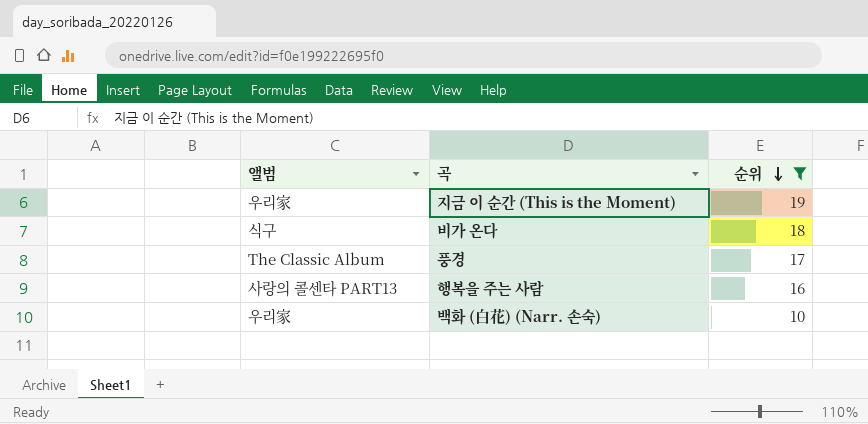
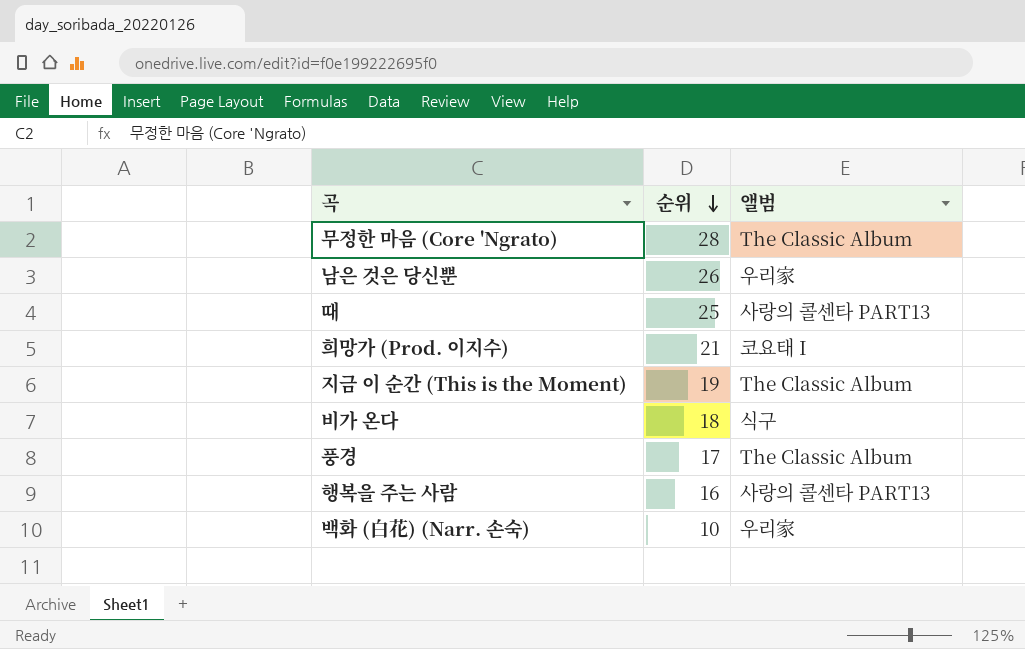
filter: 순위 <= 19 -> none
column 앨범 | position: 1 -> 3
지금 이 순간 (This is the Moment) | 앨범: 우리家 -> The Classic Album

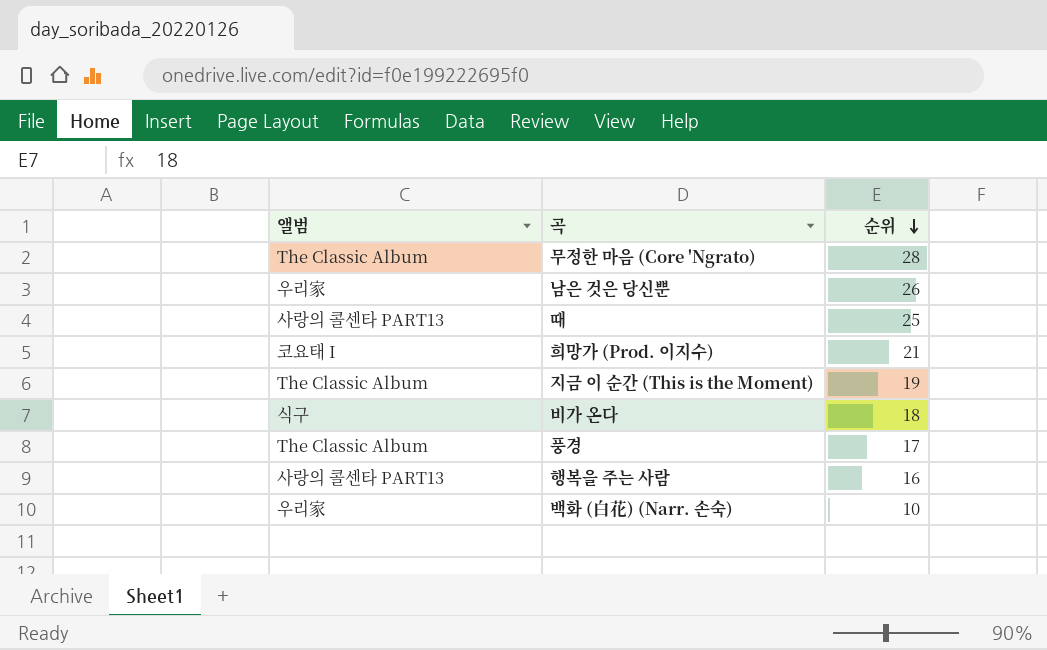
column 앨범 | position: 3 -> 1

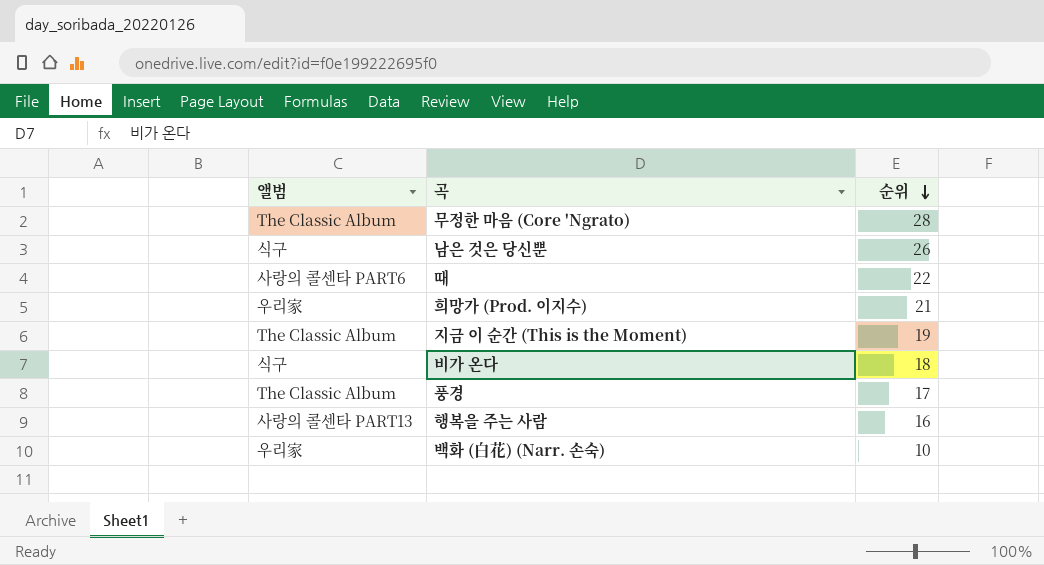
남은 것은 당신뿐 | 앨범: 우리家 -> 식구
때 | 앨범: 사랑의 콜센타 PART13 -> 사랑의 콜센타 PART6
때 | 순위: 25 -> 22
희망가 (Prod. 이지수) | 앨범: 코요태 I -> 우리家

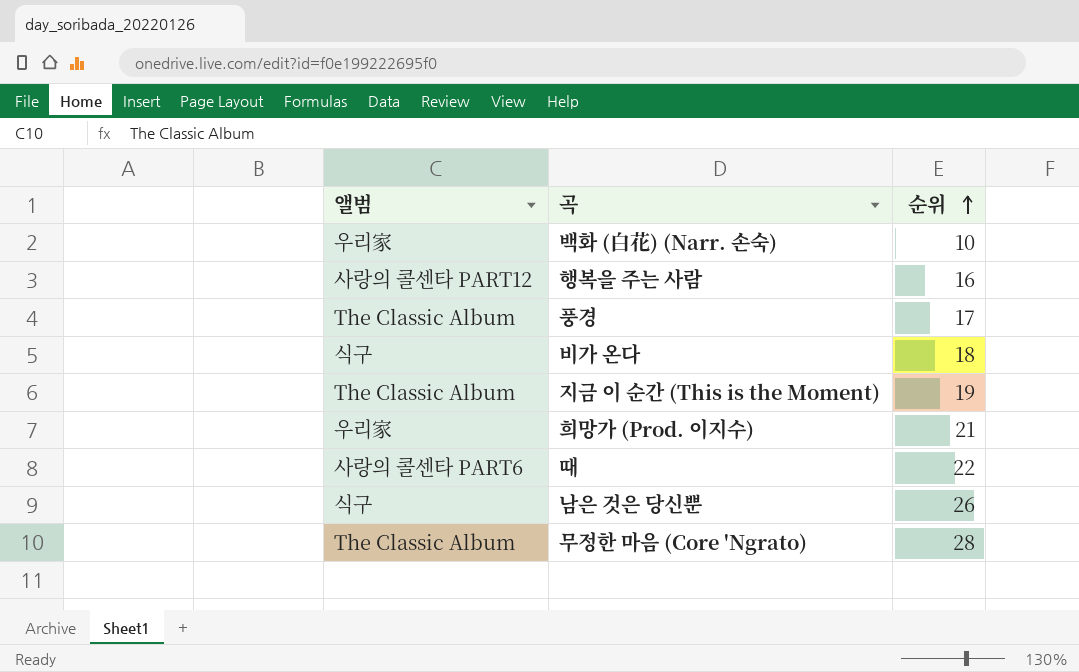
row order: 순위 descending -> 순위 ascending
행복을 주는 사람 | 앨범: 사랑의 콜센타 PART13 -> 사랑의 콜센타 PART12

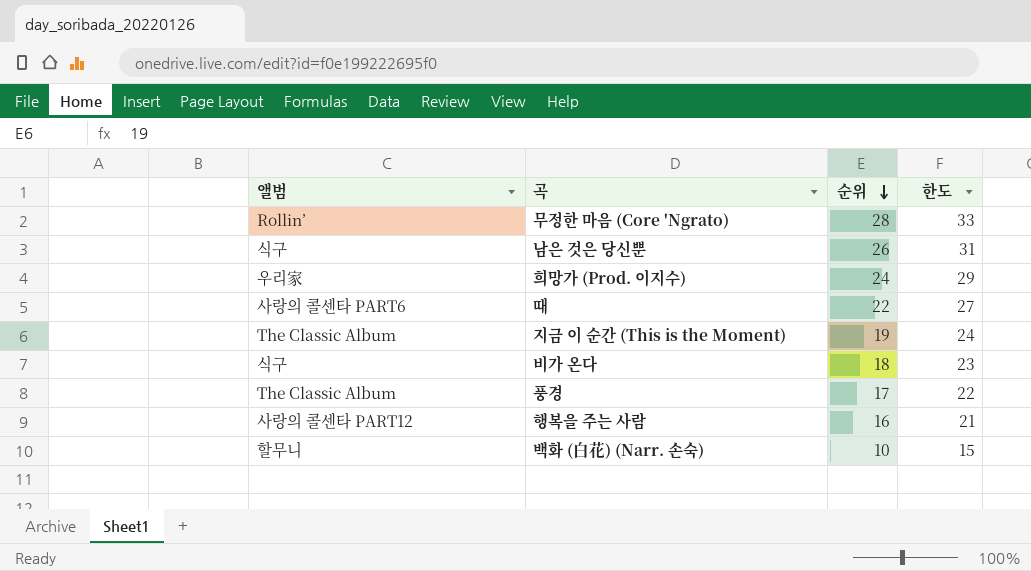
row order: 순위 ascending -> 순위 descending
column 한도 | formula: none -> [순위] + 5
무정한 마음 (Core 'Ngrato) | 앨범: The Classic Album -> Rollin’
희망가 (Prod. 이지수) | 순위: 21 -> 24
백화 (白花) (Narr. 손숙) | 앨범: 우리家 -> 할무니

